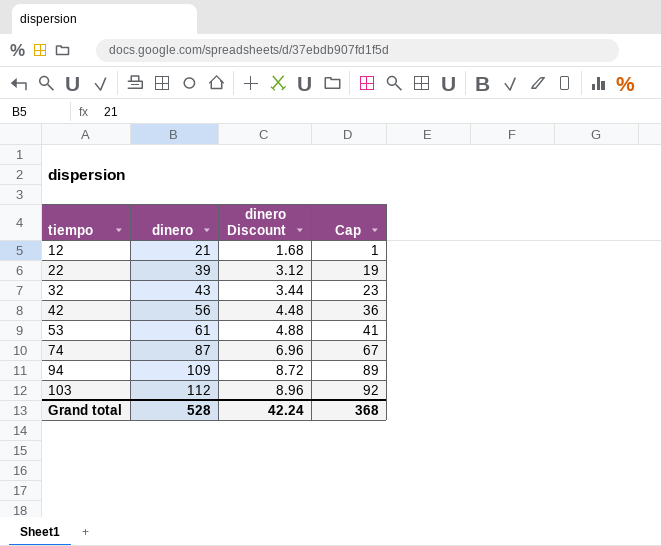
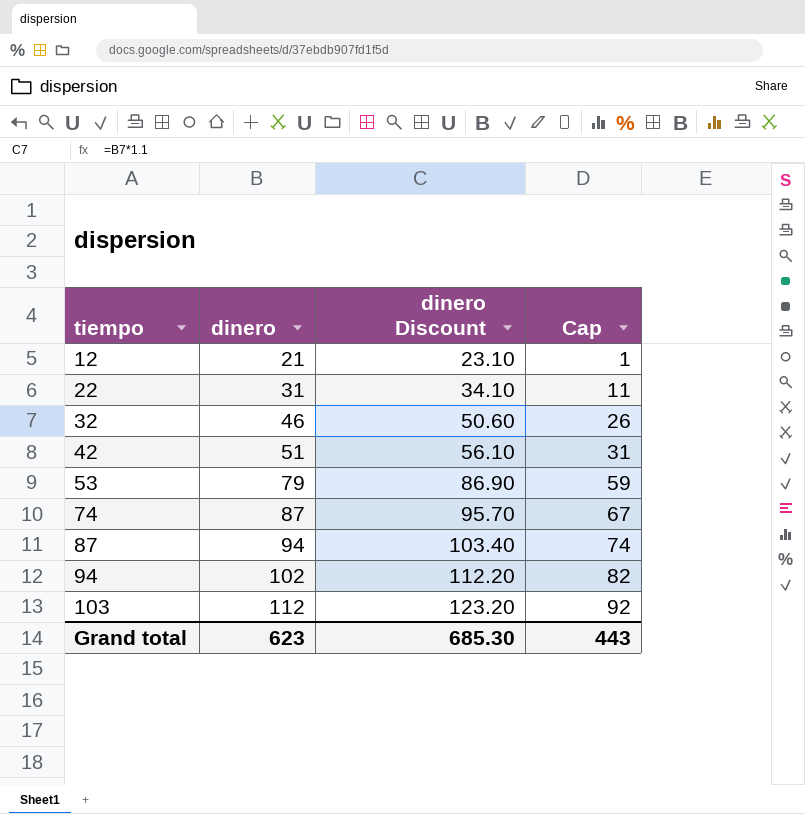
column dinero Discount | formula: [dinero] * 0.08 -> [dinero] * 1.1
22 | dinero: 39 -> 31
22 | Cap: 19 -> 11
32 | dinero: 43 -> 46
32 | Cap: 23 -> 26
42 | dinero: 56 -> 51
42 | Cap: 36 -> 31
53 | dinero: 61 -> 79
53 | Cap: 41 -> 59
row 87: none -> 94 | 103.40 | 74
94 | dinero: 109 -> 102
94 | Cap: 89 -> 82
Grand total | dinero: 528 -> 623
Grand total | dinero Discount: 42.24 -> 685.30
Grand total | Cap: 368 -> 443

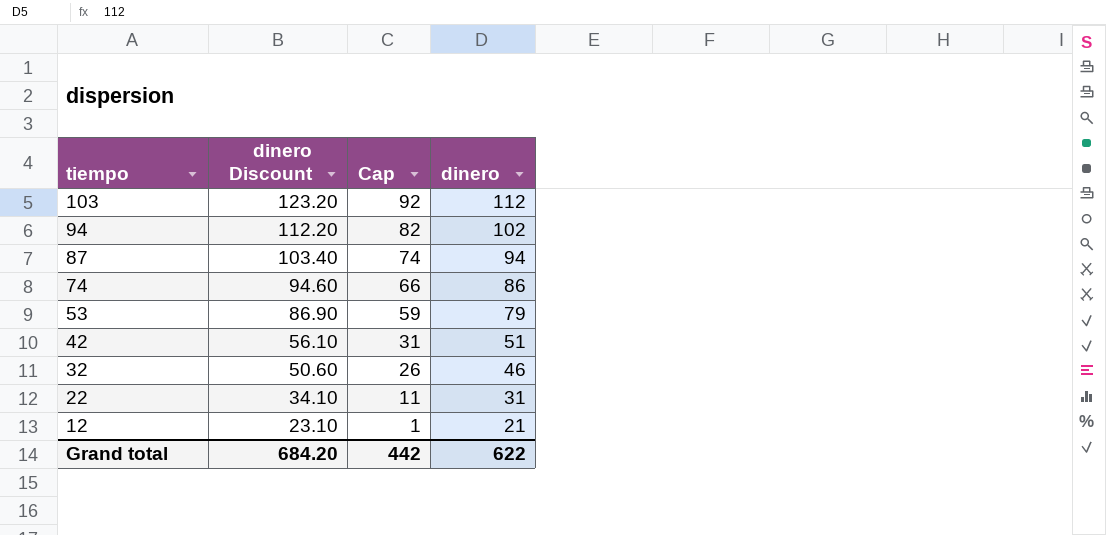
row order: tiempo ascending -> tiempo descending
column dinero | position: 2 -> 4
74 | dinero Discount: 95.70 -> 94.60
74 | Cap: 67 -> 66
74 | dinero: 87 -> 86
Grand total | dinero Discount: 685.30 -> 684.20
Grand total | Cap: 443 -> 442
Grand total | dinero: 623 -> 622

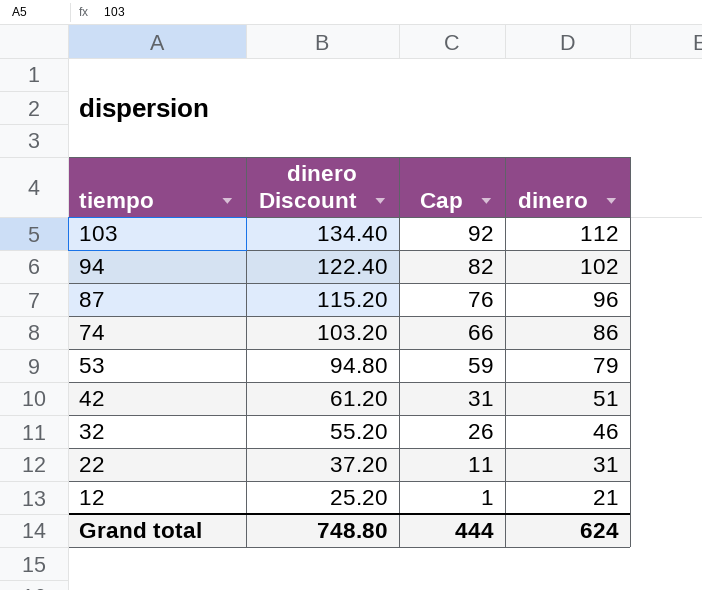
column dinero Discount | formula: [dinero] * 1.1 -> [dinero] * 1.2
87 | Cap: 74 -> 76
87 | dinero: 94 -> 96
Grand total | dinero Discount: 684.20 -> 748.80
Grand total | Cap: 442 -> 444
Grand total | dinero: 622 -> 624

